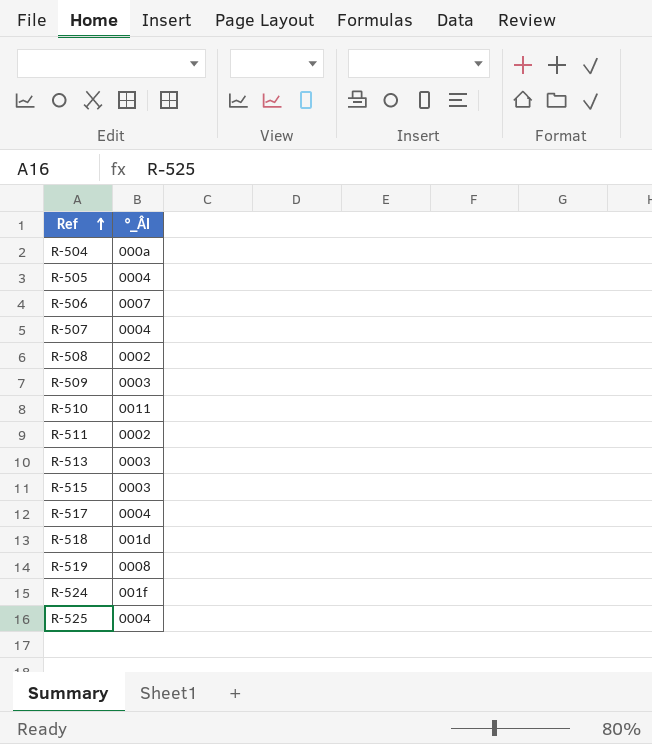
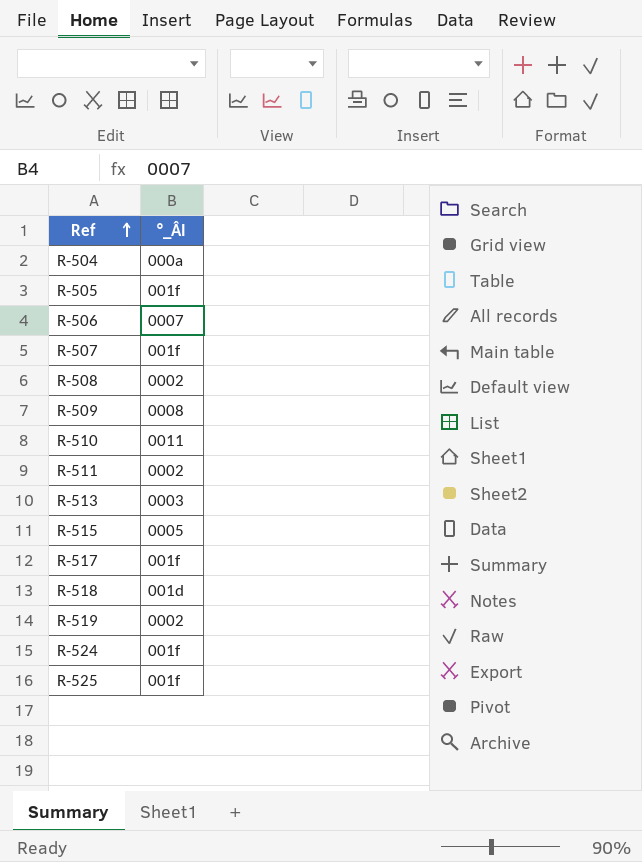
R-505 | °_ÂI: 0004 -> 001f
R-507 | °_ÂI: 0004 -> 001f
R-509 | °_ÂI: 0003 -> 0008
R-515 | °_ÂI: 0003 -> 0005
R-517 | °_ÂI: 0004 -> 001f
R-519 | °_ÂI: 0008 -> 0002
R-525 | °_ÂI: 0004 -> 001f

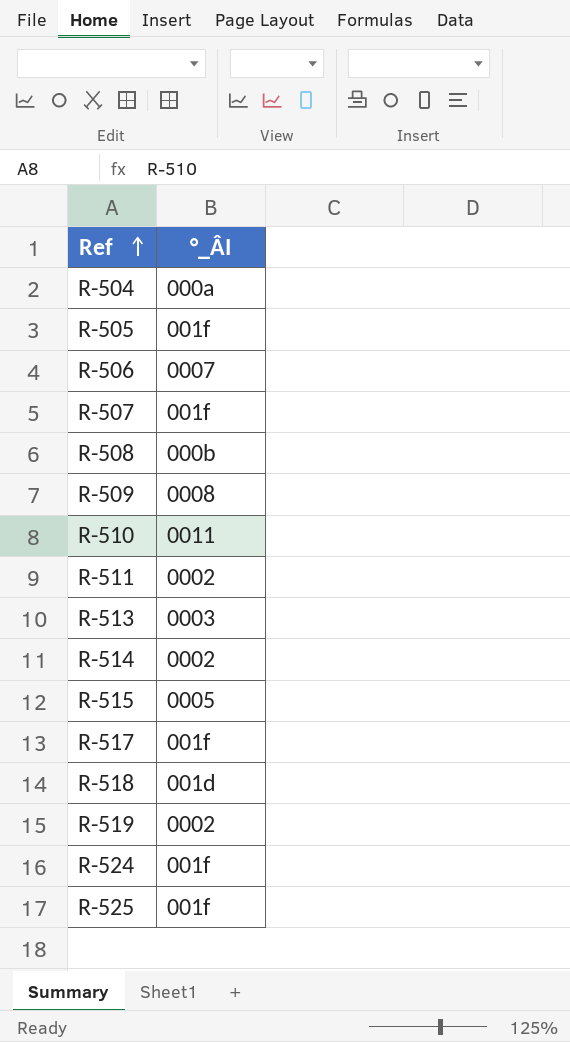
R-508 | °_ÂI: 0002 -> 000b
row R-514: none -> 0002

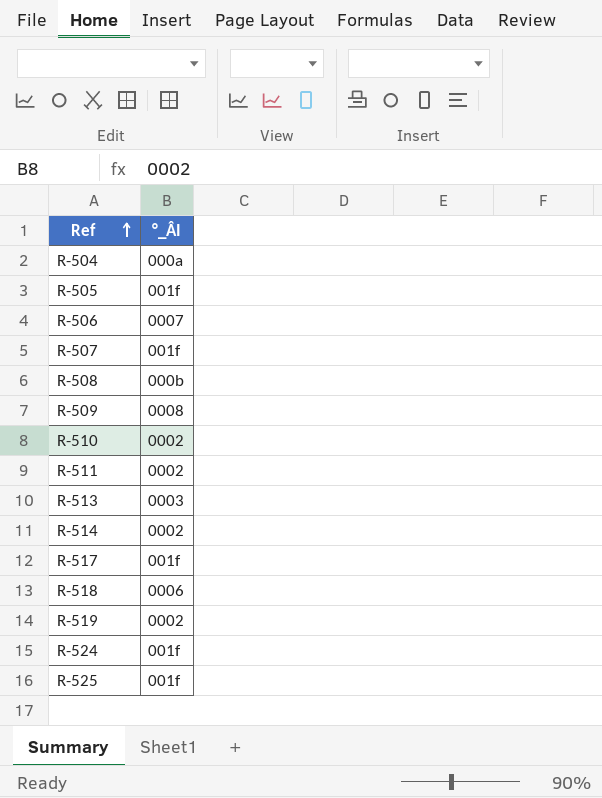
row R-515: 0005 -> none
R-510 | °_ÂI: 0011 -> 0002
R-518 | °_ÂI: 001d -> 0006

